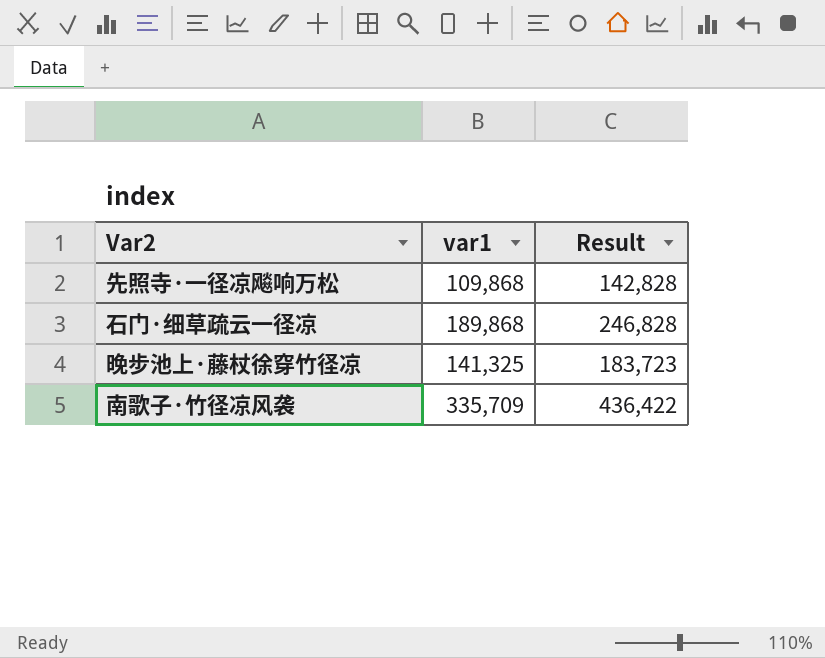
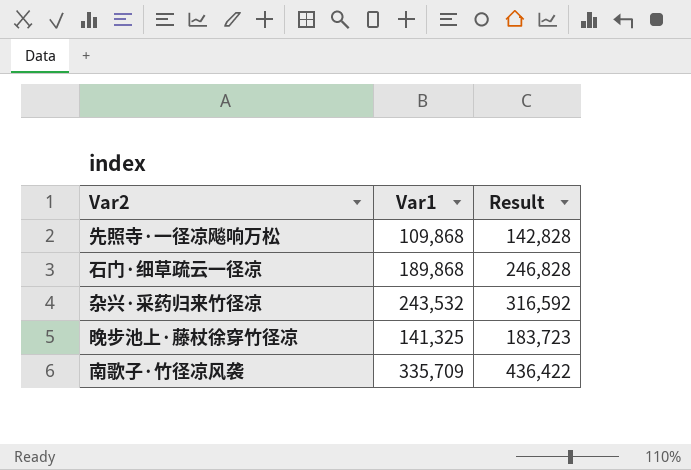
column name: var1 -> Var1
row 杂兴·采药归来竹径凉: none -> 243,532 | 316,592

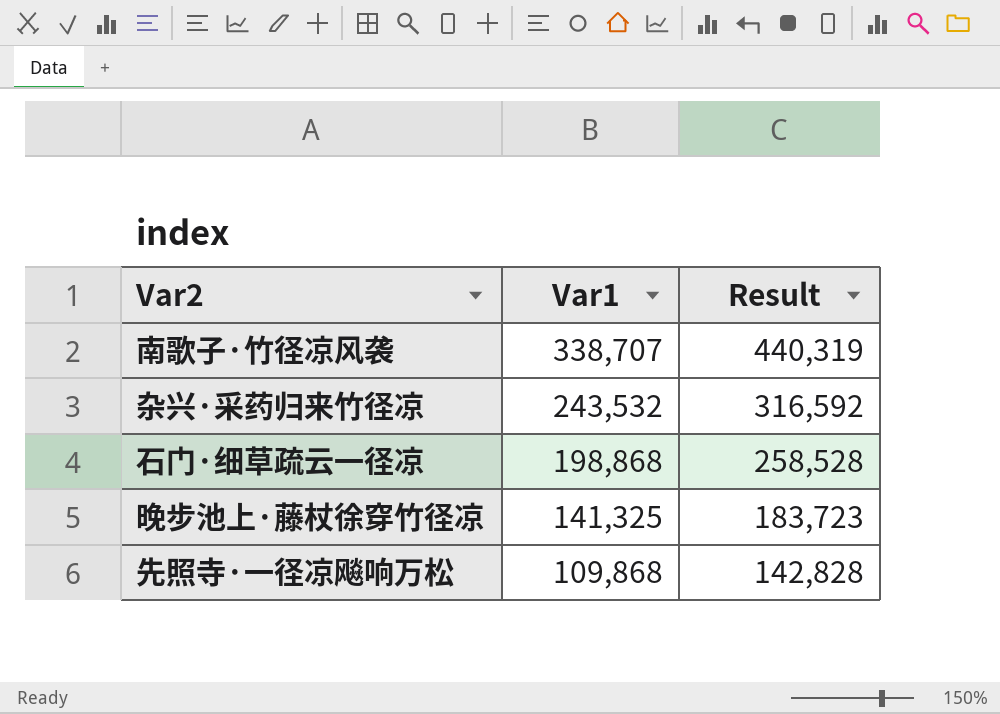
row order: none -> Var1 descending
南歌子·竹径凉风袭 | Var1: 335,709 -> 338,707
南歌子·竹径凉风袭 | Result: 436,422 -> 440,319
石门·细草疏云一径凉 | Var1: 189,868 -> 198,868
石门·细草疏云一径凉 | Result: 246,828 -> 258,528

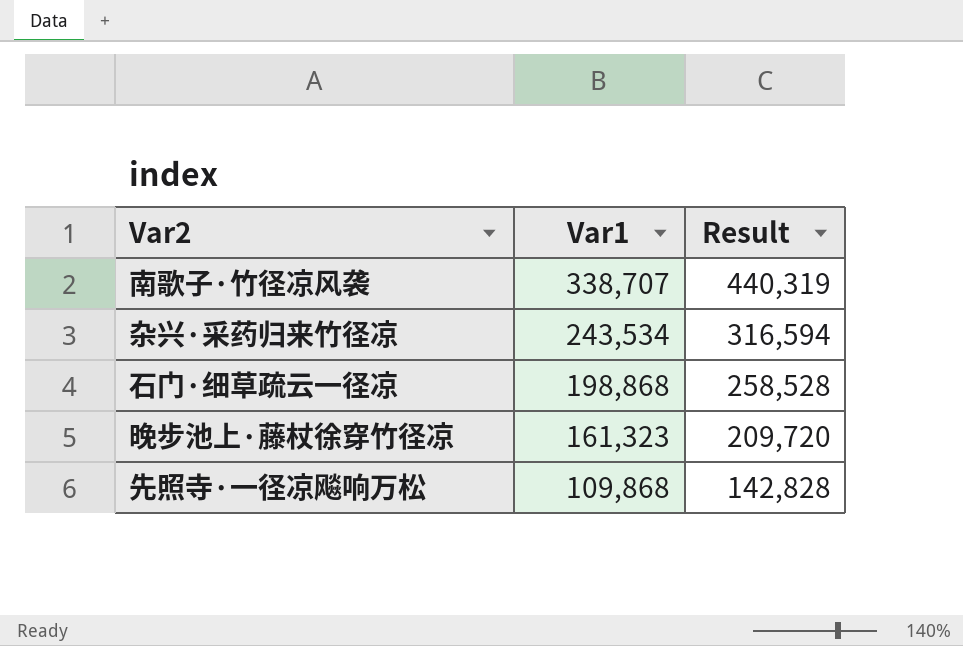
杂兴·采药归来竹径凉 | Var1: 243,532 -> 243,534
杂兴·采药归来竹径凉 | Result: 316,592 -> 316,594
晚步池上·藤杖徐穿竹径凉 | Var1: 141,325 -> 161,323
晚步池上·藤杖徐穿竹径凉 | Result: 183,723 -> 209,720

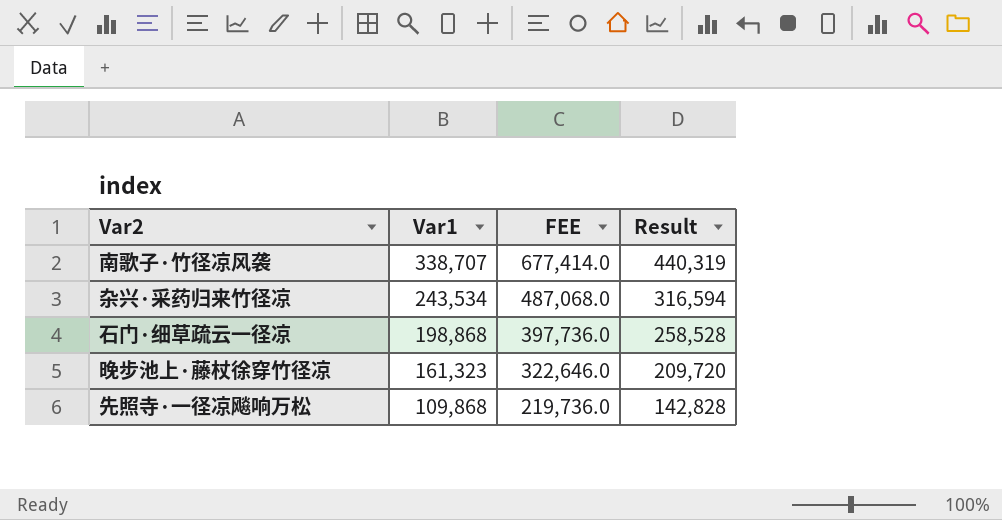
column FEE | formula: none -> [Var1] * 2

